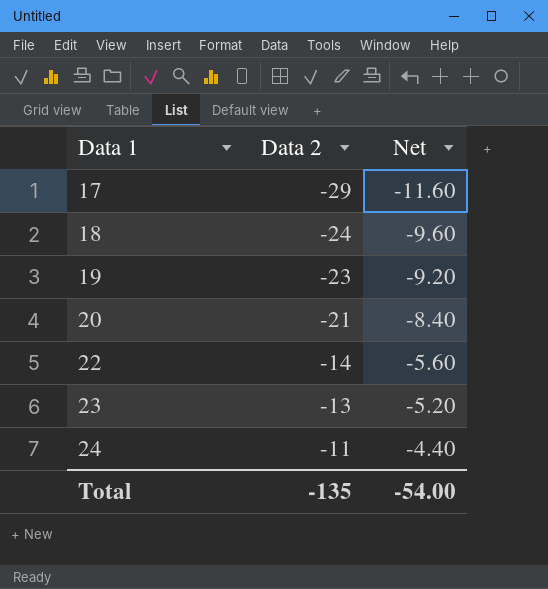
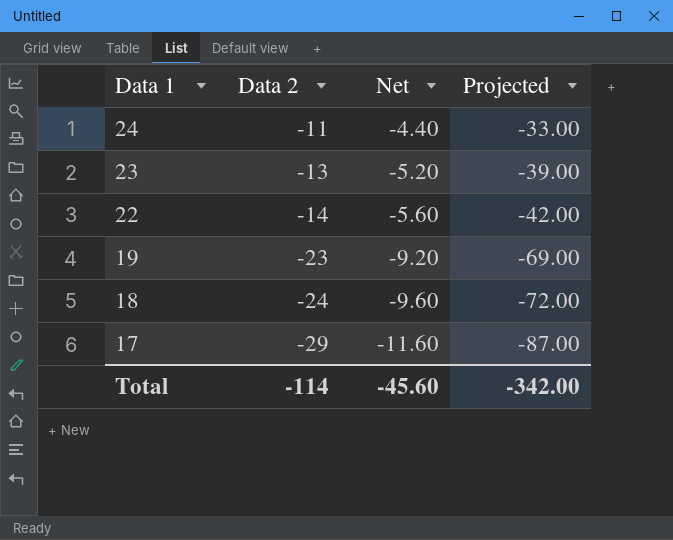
row order: Data 1 ascending -> Data 1 descending
column Projected | formula: none -> [Data 2] * 3
row 20: -21 | -8.40 -> none
Total | Data 2: -135 -> -114
Total | Net: -54.00 -> -45.60

